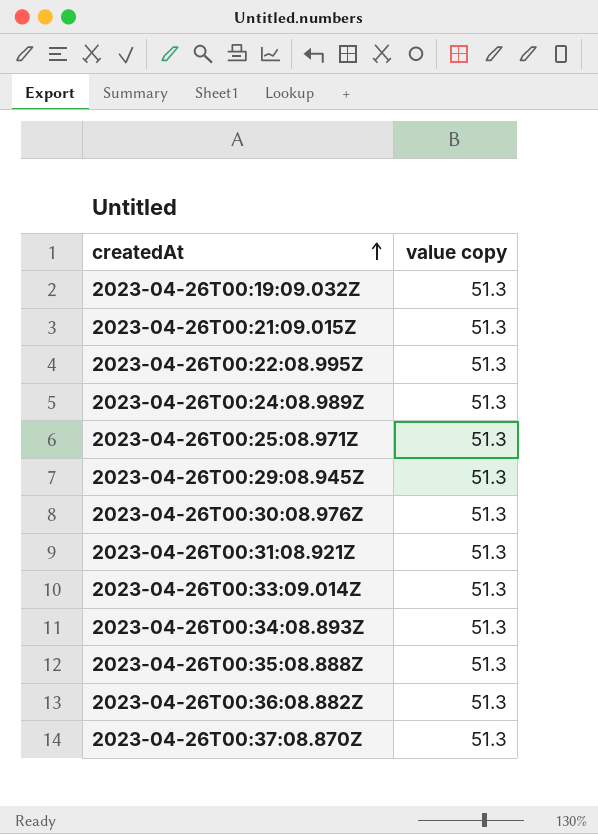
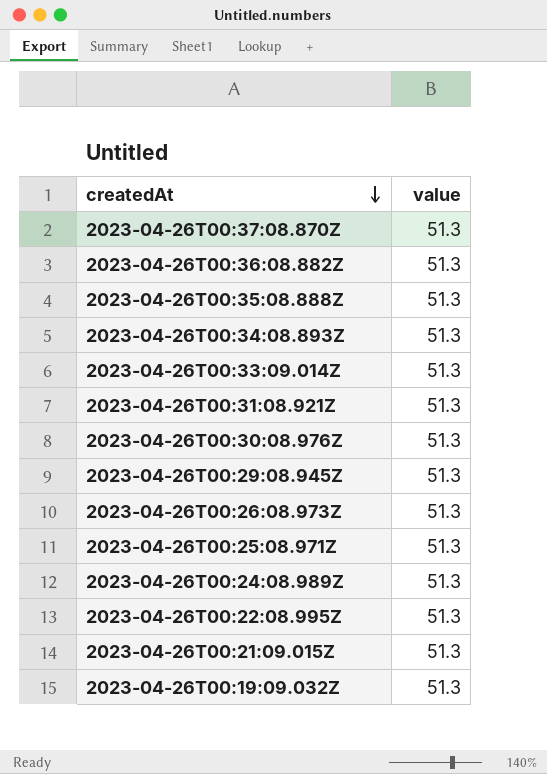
row order: createdAt ascending -> createdAt descending
column name: value copy -> value
row 2023-04-26T00:26:08.973Z: none -> 51.3

